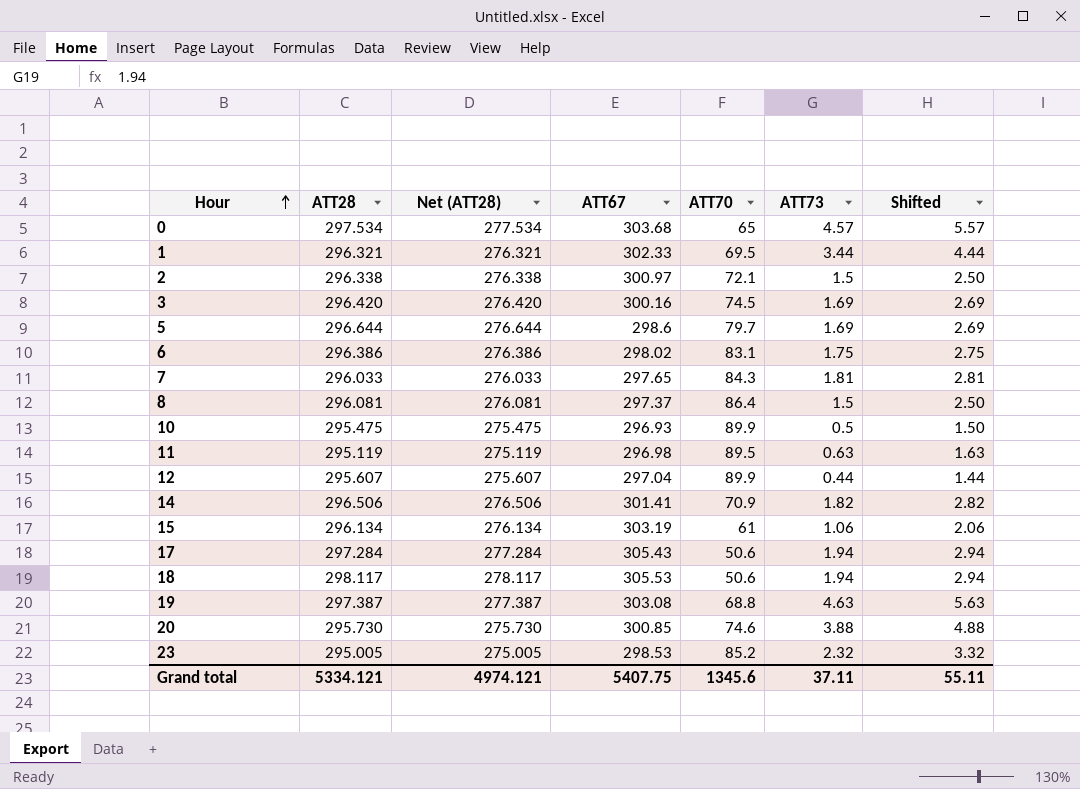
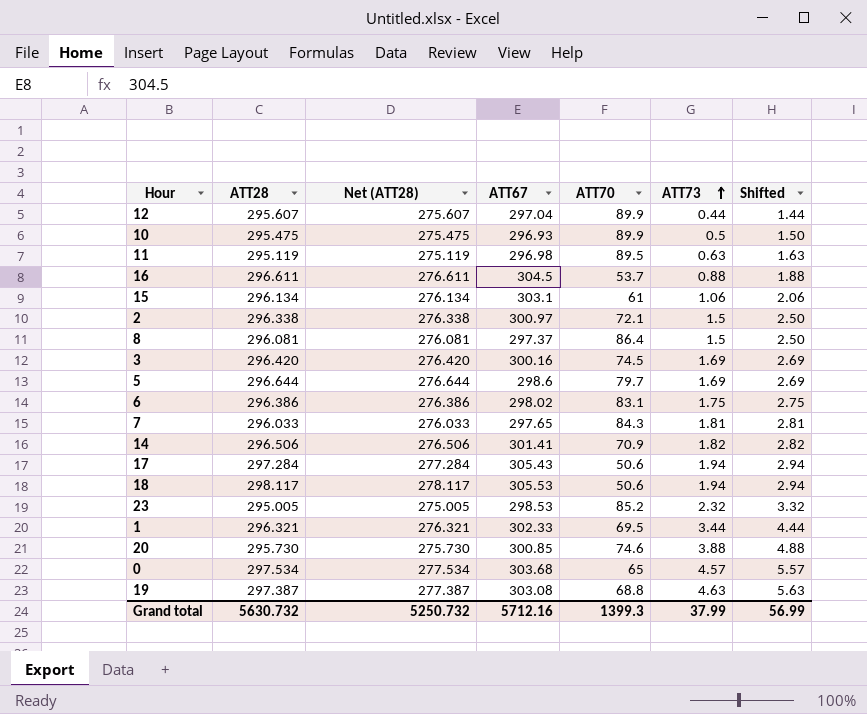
row order: Hour ascending -> ATT73 ascending
row 16: none -> 296.611 | 276.611 | 304.5 | 53.7 | 0.88 | 1.88
15 | ATT67: 303.19 -> 303.1
Grand total | ATT28: 5334.121 -> 5630.732
Grand total | Net (ATT28): 4974.121 -> 5250.732
Grand total | ATT67: 5407.75 -> 5712.16
Grand total | ATT70: 1345.6 -> 1399.3
Grand total | ATT73: 37.11 -> 37.99
Grand total | Shifted: 55.11 -> 56.99

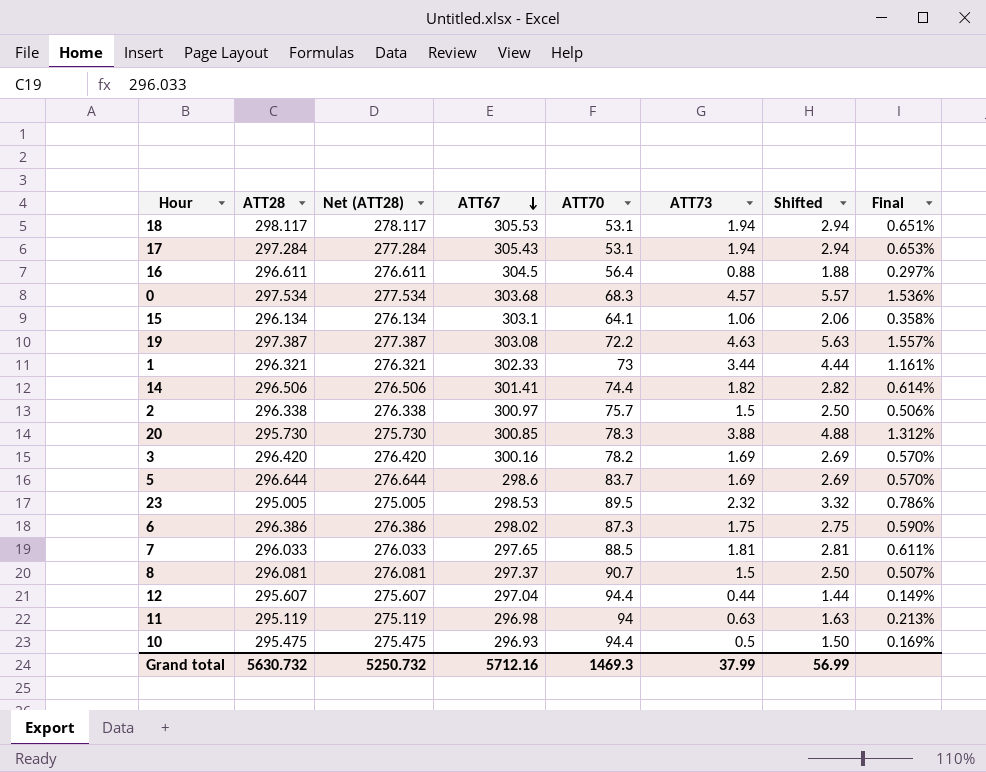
row order: ATT73 ascending -> ATT67 descending
column Final | formula: none -> [ATT73] / [ATT28]
18 | ATT70: 50.6 -> 53.1
17 | ATT70: 50.6 -> 53.1
16 | ATT70: 53.7 -> 56.4
0 | ATT70: 65 -> 68.3
15 | ATT70: 61 -> 64.1
19 | ATT70: 68.8 -> 72.2
1 | ATT70: 69.5 -> 73
14 | ATT70: 70.9 -> 74.4
2 | ATT70: 72.1 -> 75.7
20 | ATT70: 74.6 -> 78.3
3 | ATT70: 74.5 -> 78.2
5 | ATT70: 79.7 -> 83.7
23 | ATT70: 85.2 -> 89.5
6 | ATT70: 83.1 -> 87.3
7 | ATT70: 84.3 -> 88.5
8 | ATT70: 86.4 -> 90.7
12 | ATT70: 89.9 -> 94.4
11 | ATT70: 89.5 -> 94
10 | ATT70: 89.9 -> 94.4
Grand total | ATT70: 1399.3 -> 1469.3

